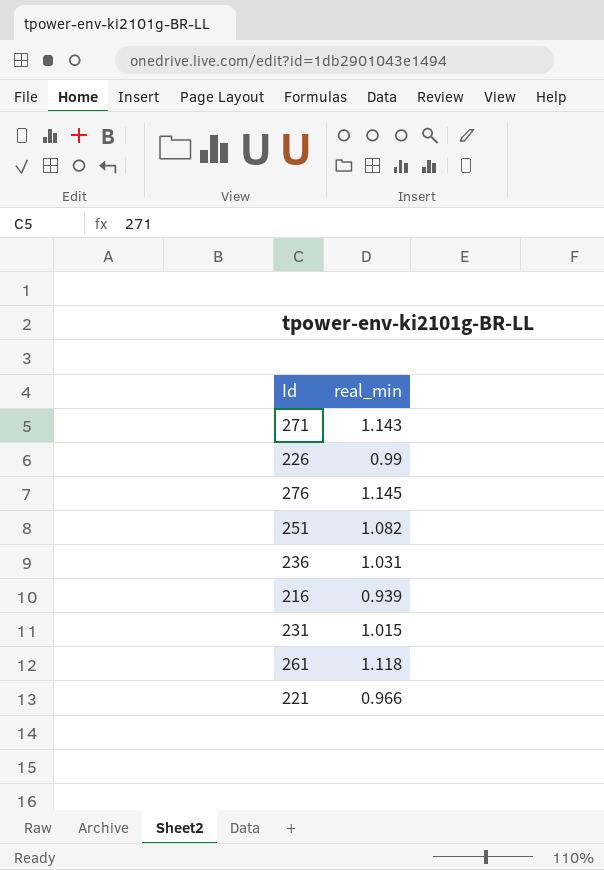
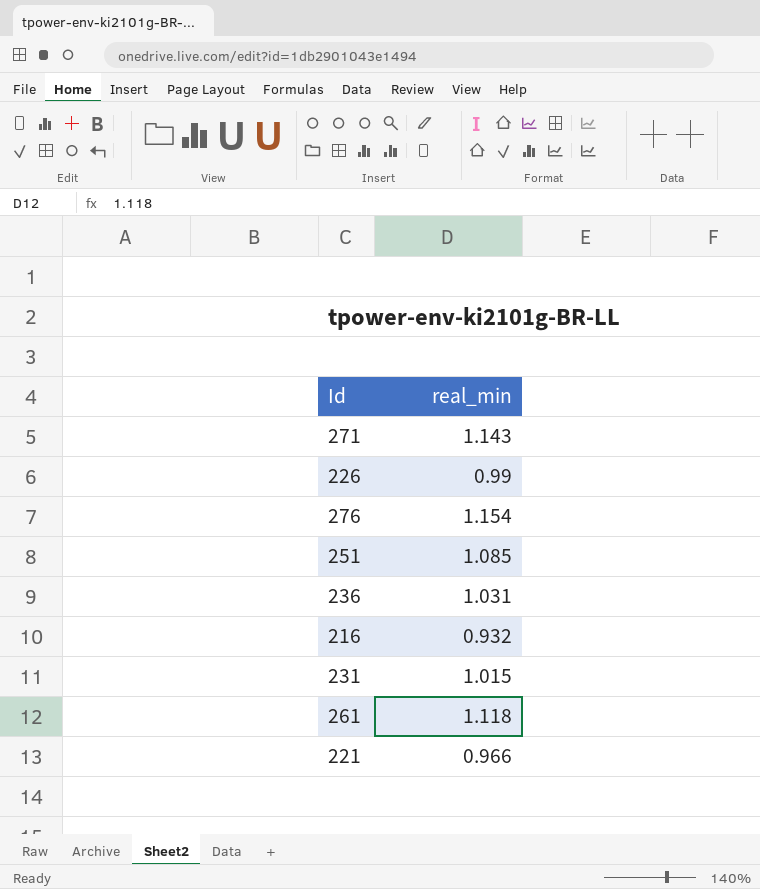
276 | real_min: 1.145 -> 1.154
251 | real_min: 1.082 -> 1.085
216 | real_min: 0.939 -> 0.932

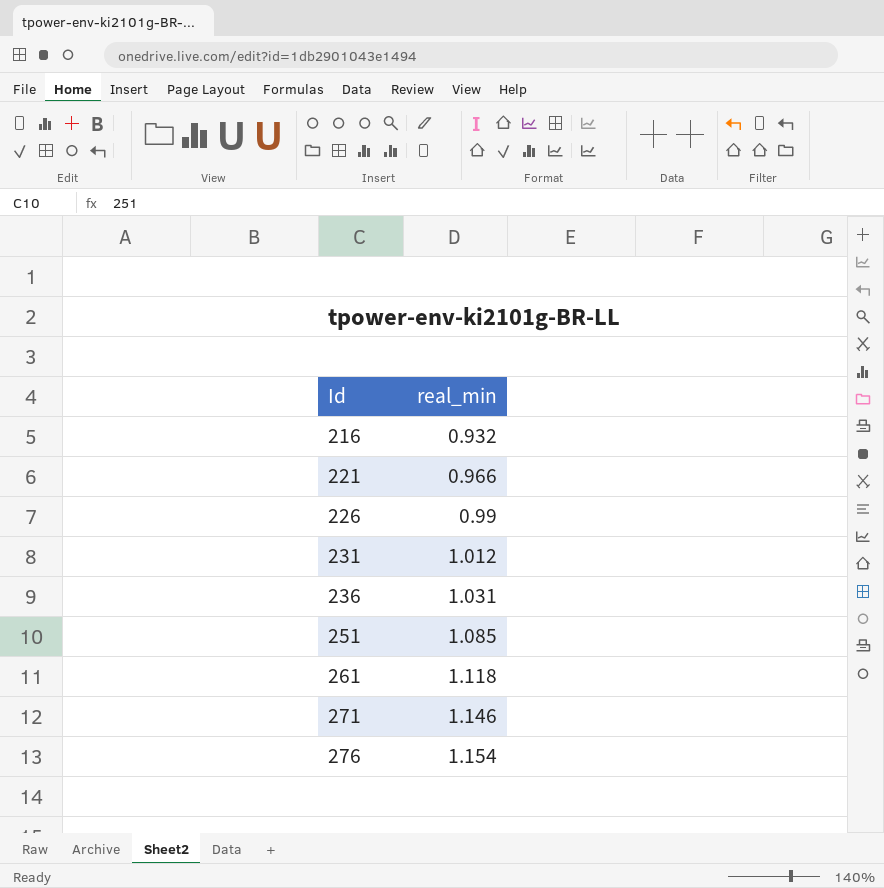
row order: none -> Id ascending
231 | real_min: 1.015 -> 1.012
271 | real_min: 1.143 -> 1.146

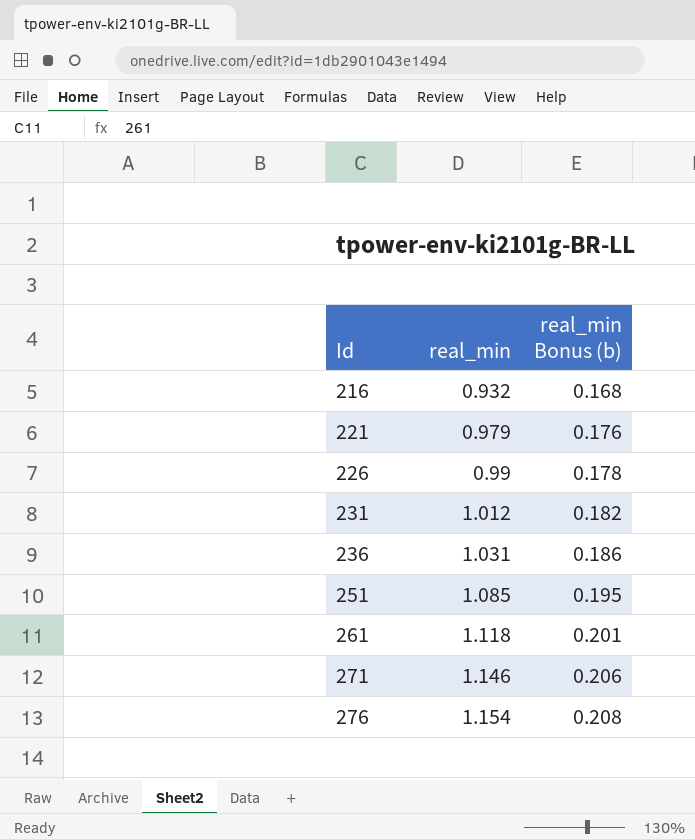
column real_min Bonus (b) | formula: none -> [real_min] * 0.18
221 | real_min: 0.966 -> 0.979

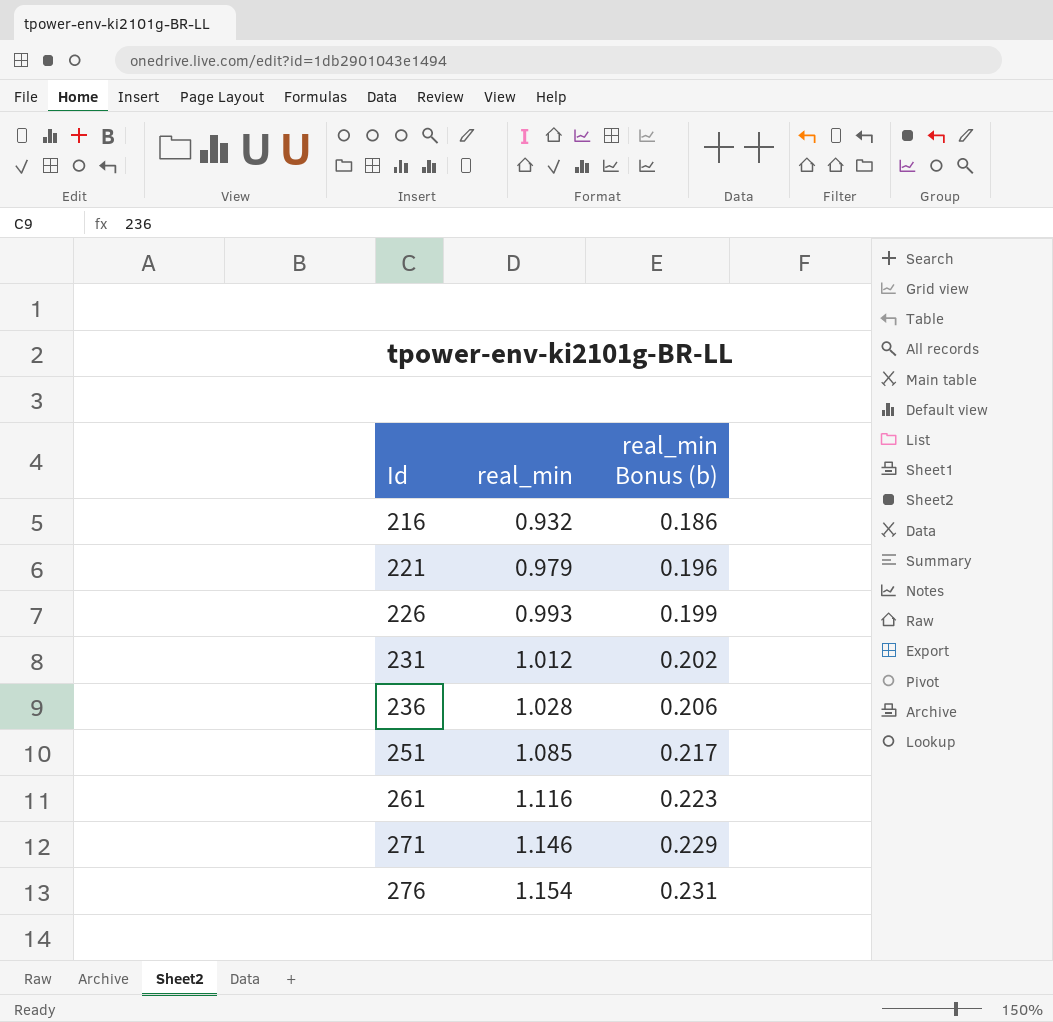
column real_min Bonus (b) | formula: [real_min] * 0.18 -> [real_min] * 0.2
226 | real_min: 0.99 -> 0.993
236 | real_min: 1.031 -> 1.028
261 | real_min: 1.118 -> 1.116

